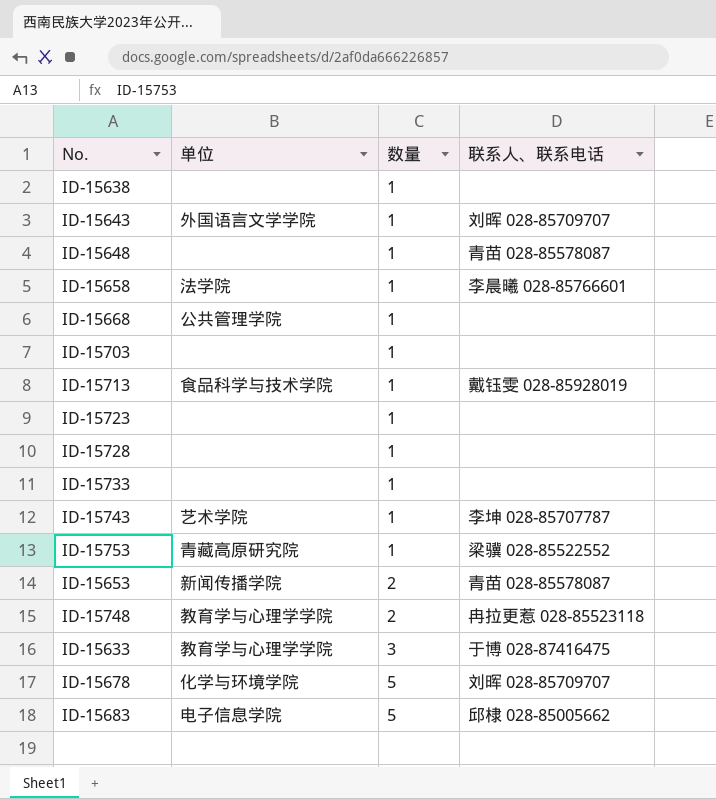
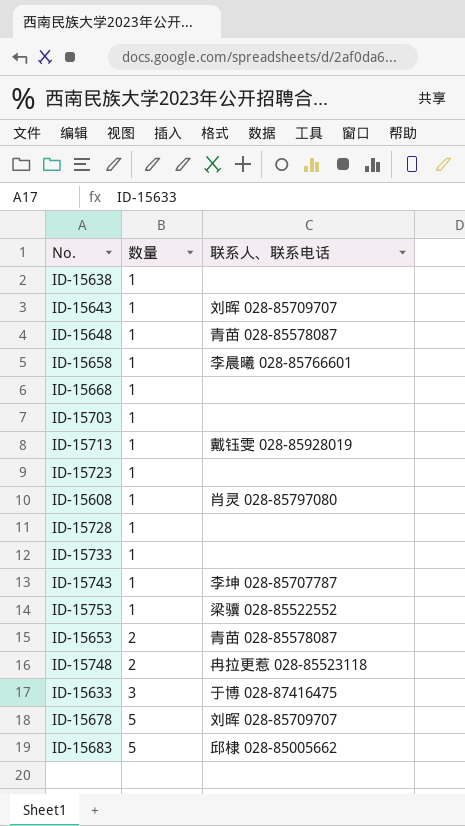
column 单位 | position: 2 -> none
row ID-15608: none -> 1 | 肖灵 028-85797080

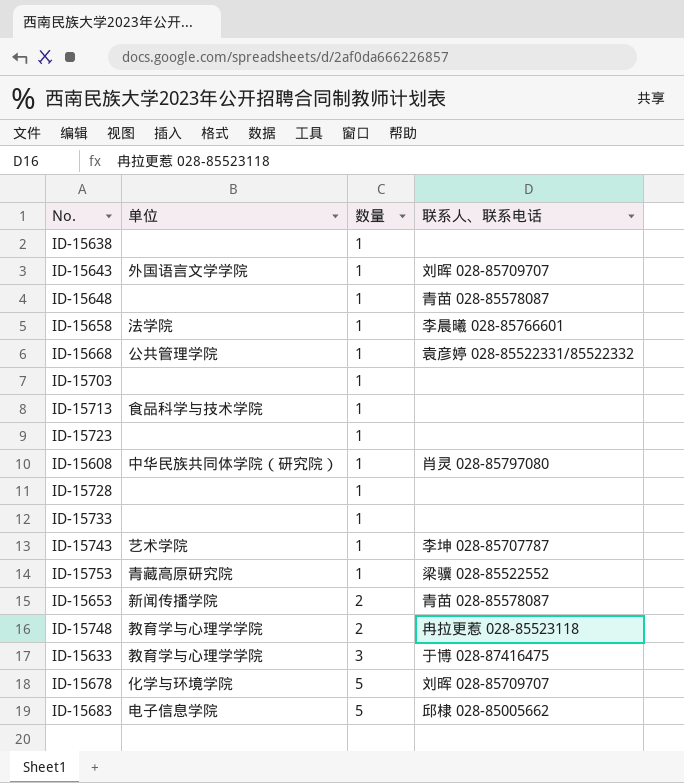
column 单位 | position: none -> 2
ID-15668 | 联系人、联系电话: none -> 袁彦婷 028-85522331/85522332
ID-15713 | 联系人、联系电话: 戴钰雯 028-85928019 -> none

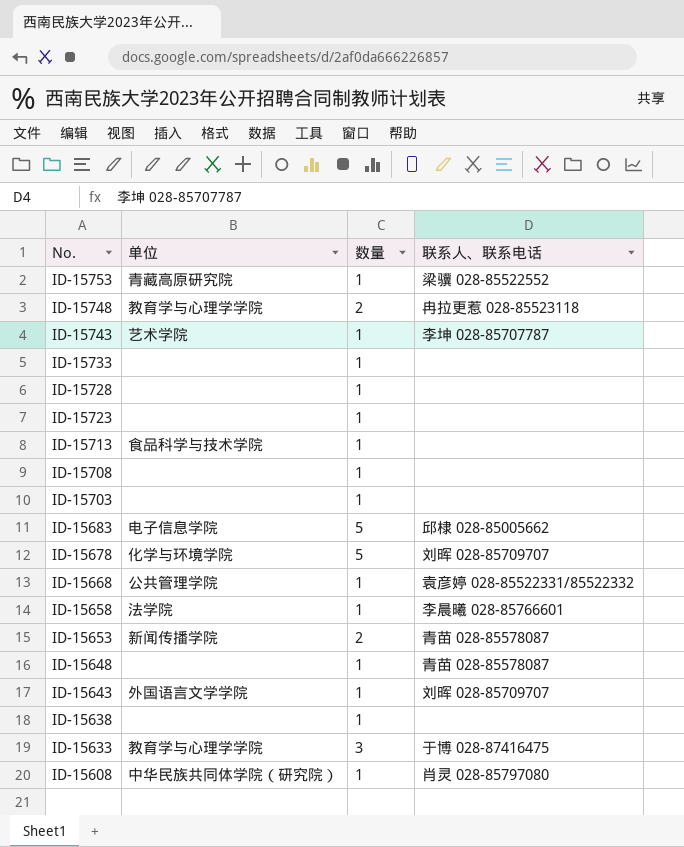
row order: 数量 ascending -> No. descending
row ID-15708: none -> none | 1 | none

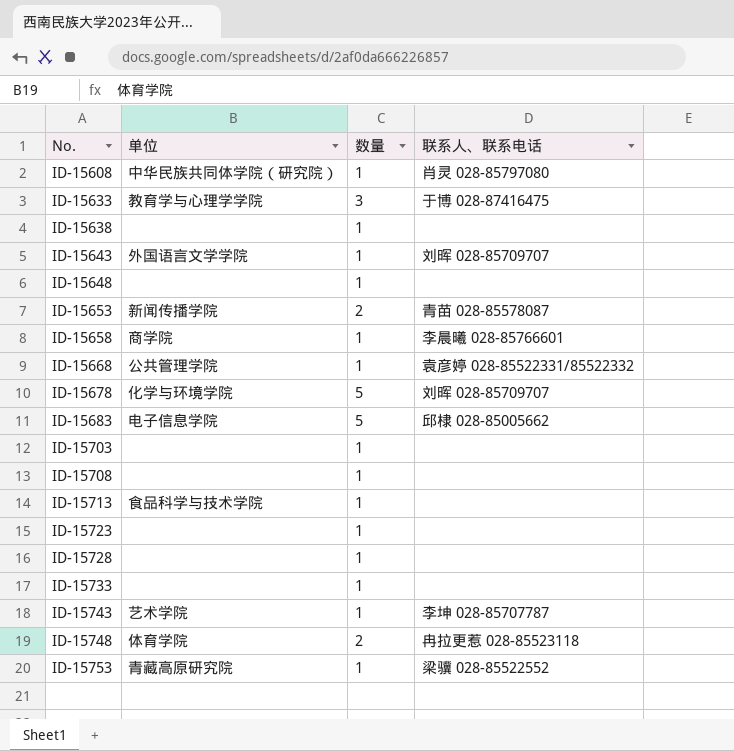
row order: No. descending -> No. ascending
ID-15648 | 联系人、联系电话: 青苗 028-85578087 -> none
ID-15658 | 单位: 法学院 -> 商学院
ID-15748 | 单位: 教育学与心理学学院 -> 体育学院

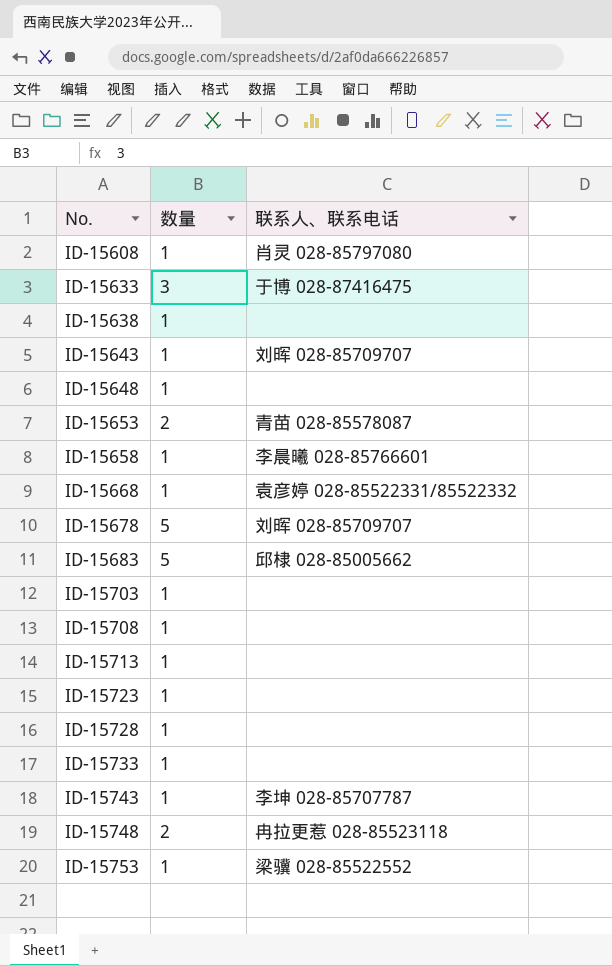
column 单位 | position: 2 -> none

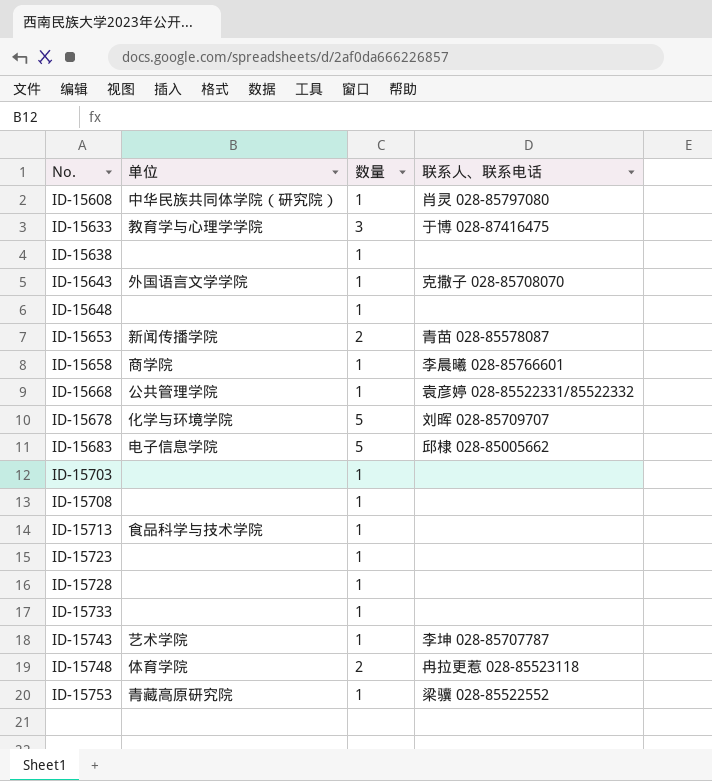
column 单位 | position: none -> 2
ID-15643 | 联系人、联系电话: 刘晖 028-85709707 -> 克撒子 028-85708070

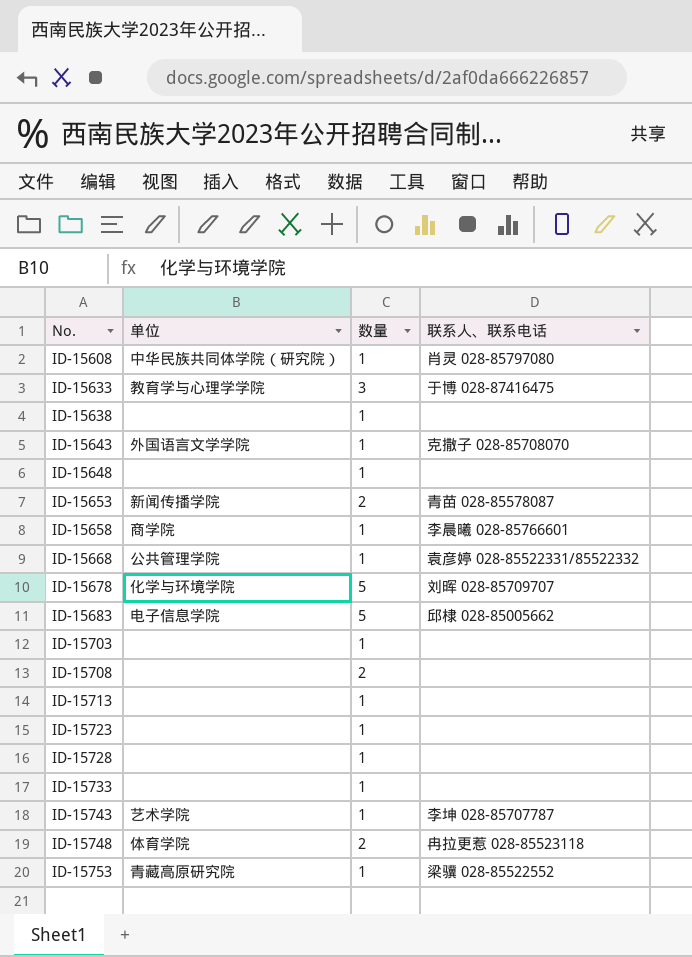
ID-15708 | 数量: 1 -> 2
ID-15713 | 单位: 食品科学与技术学院 -> none

